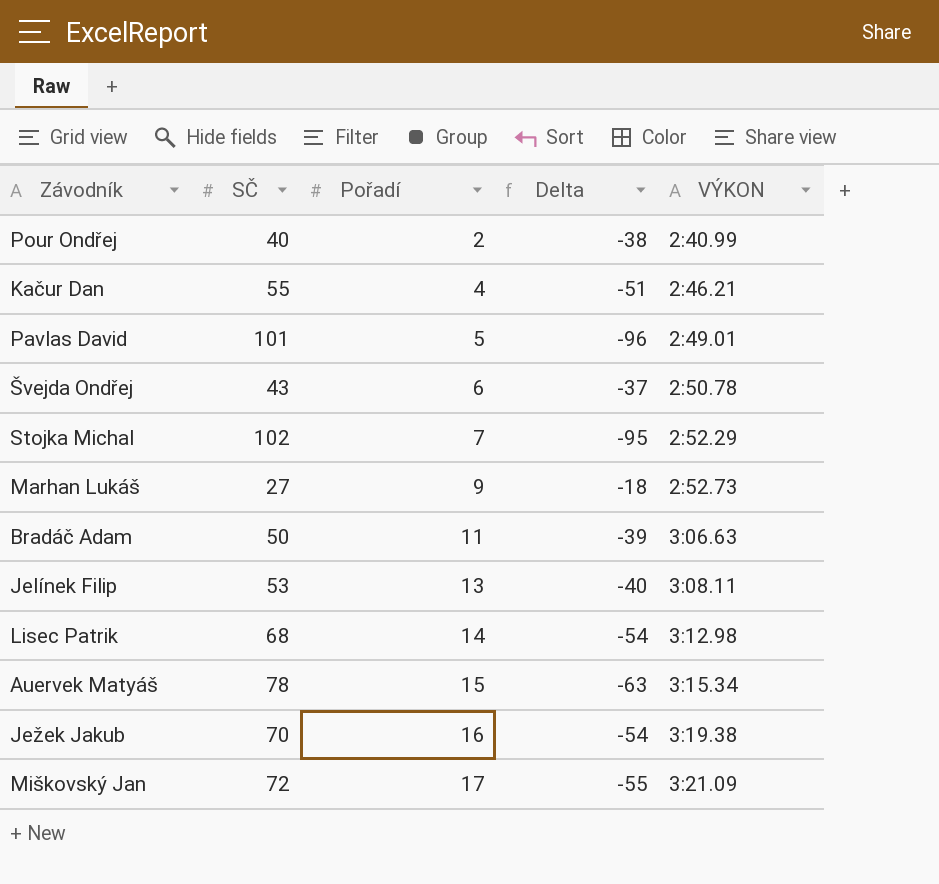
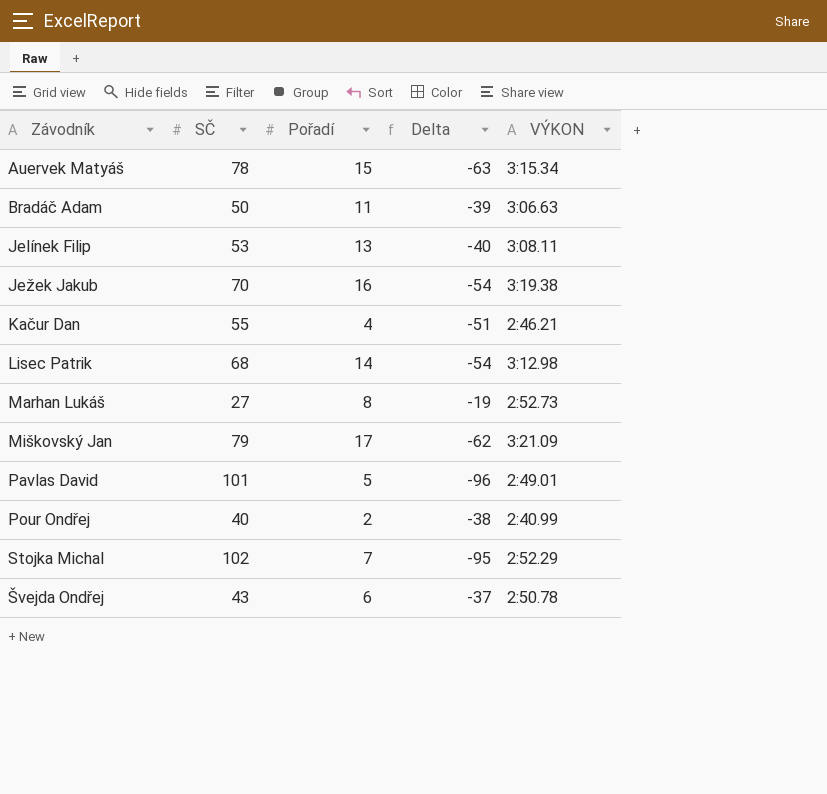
row order: Pořadí ascending -> Závodník ascending
Marhan Lukáš | Pořadí: 9 -> 8
Marhan Lukáš | Delta: -18 -> -19
Miškovský Jan | SČ: 72 -> 79
Miškovský Jan | Delta: -55 -> -62

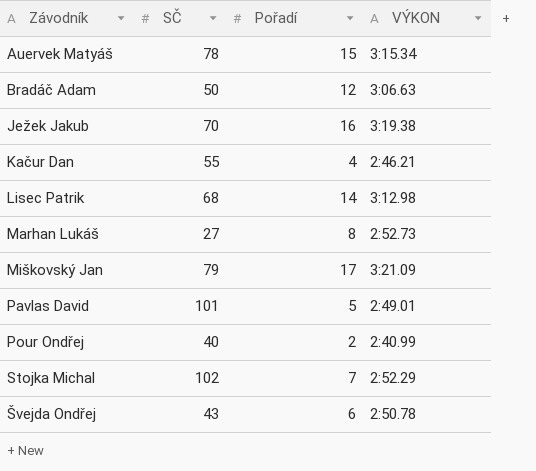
column Delta | formula: [Pořadí] - [SČ] -> none
row Jelínek Filip: 53 | 13 | -40 | 3:08.11 -> none
Bradáč Adam | Pořadí: 11 -> 12

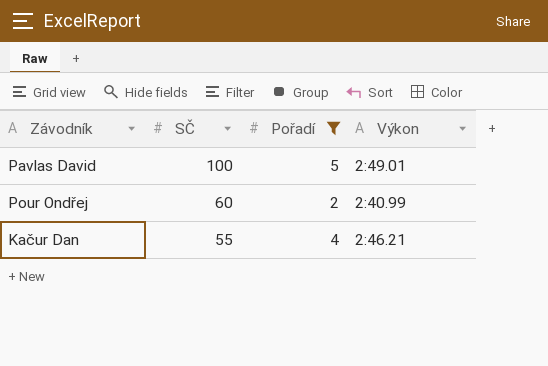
filter: none -> Pořadí <= 5
row order: Závodník ascending -> SČ descending
column name: VÝKON -> Výkon
Pavlas David | SČ: 101 -> 100
Pour Ondřej | SČ: 40 -> 60

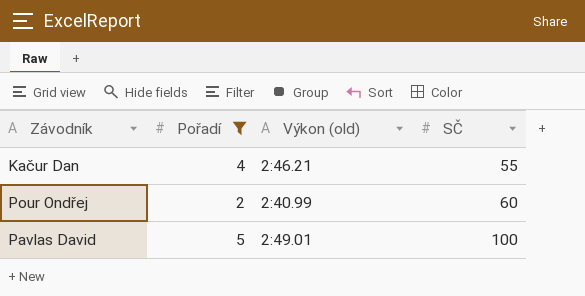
row order: SČ descending -> SČ ascending
column name: Výkon -> Výkon (old)
column SČ | position: 2 -> 4

